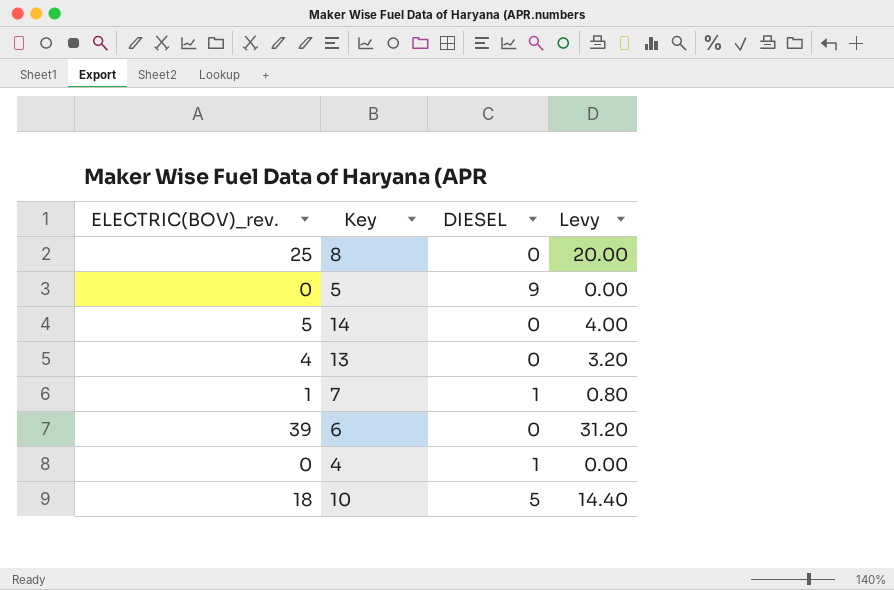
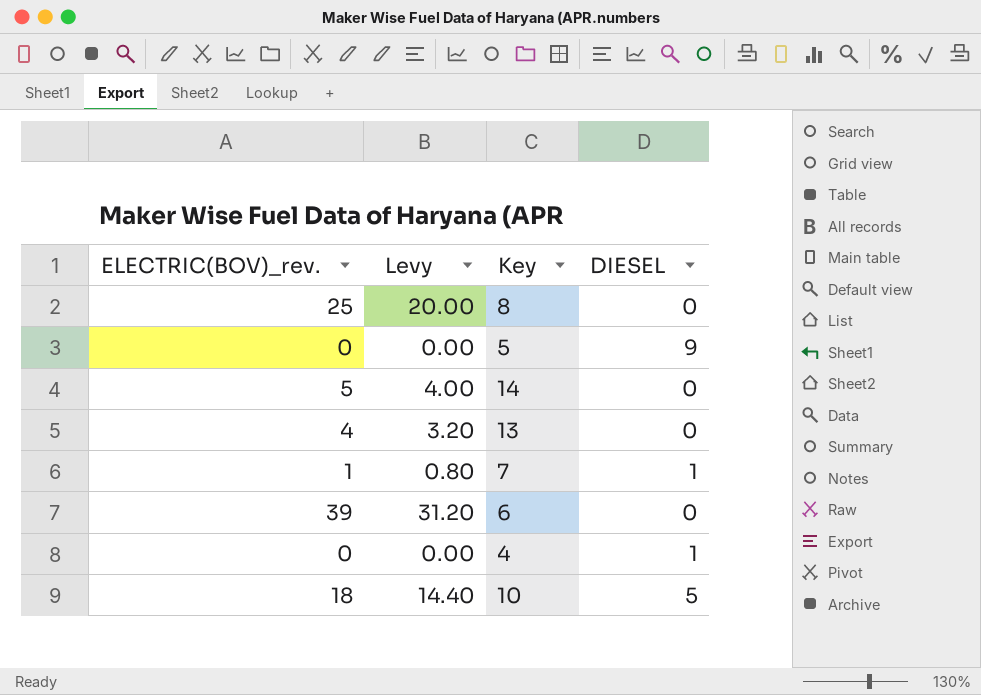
column Levy | position: 4 -> 2

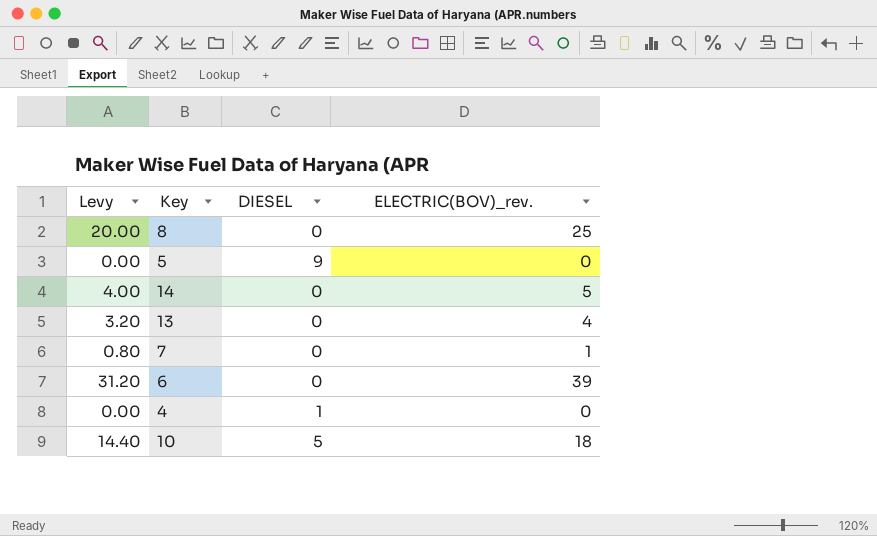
column ELECTRIC(BOV)_rev. | position: 1 -> 4
7 | DIESEL: 1 -> 0

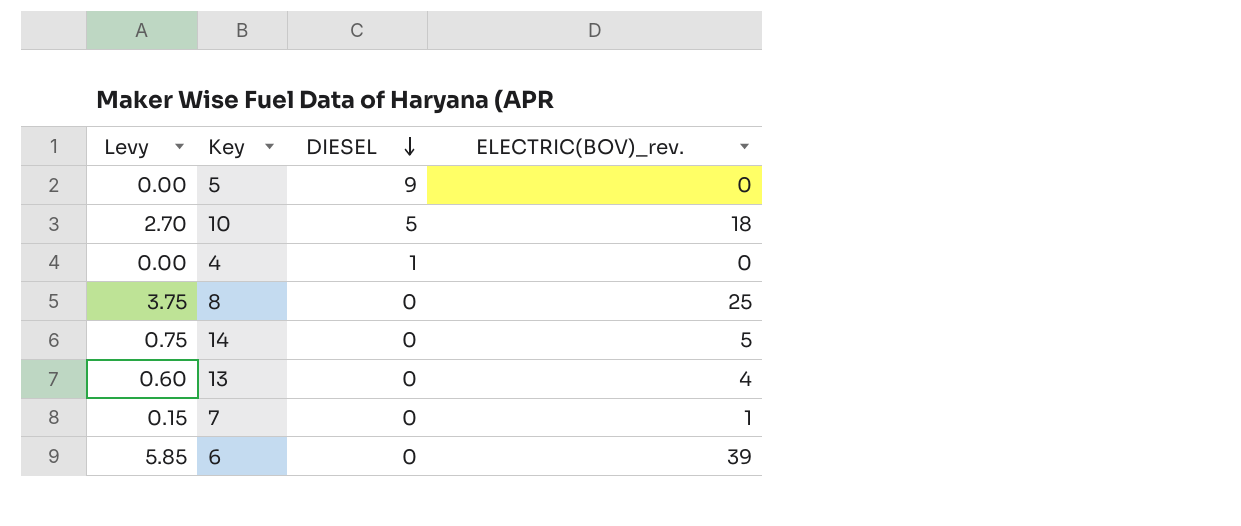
row order: none -> DIESEL descending
column Levy | formula: [ELECTRIC(BOV)_rev.] * 0.8 -> [ELECTRIC(BOV)_rev.] * 0.15

